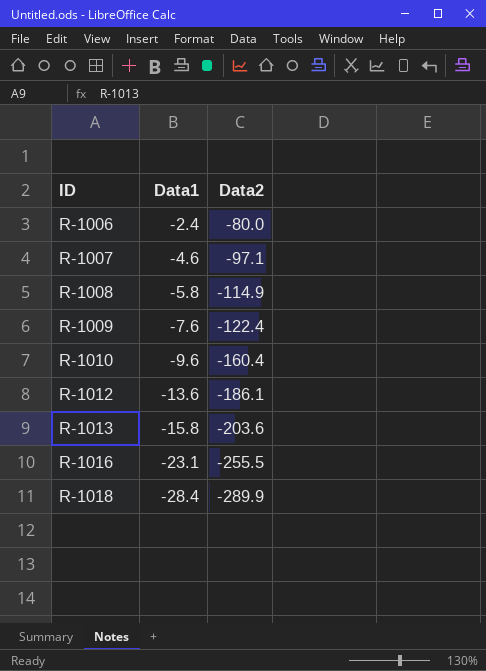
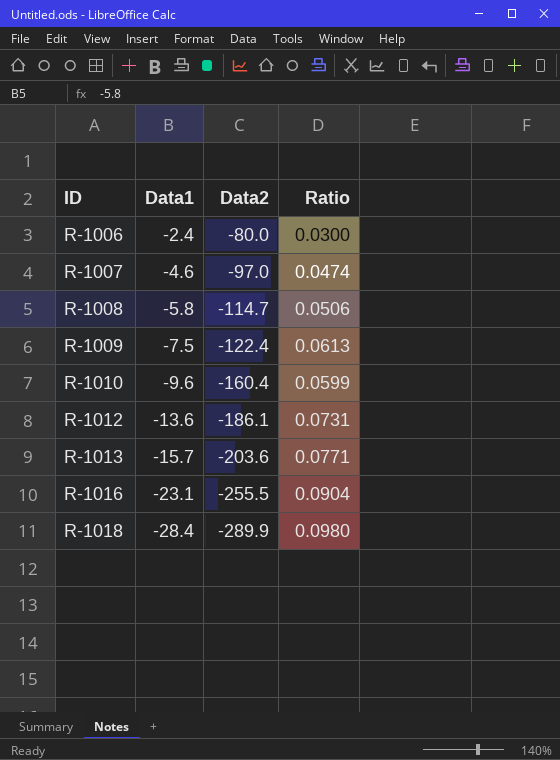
column Ratio | formula: none -> [Data1] / [Data2]
R-1007 | Data2: -97.1 -> -97.0
R-1008 | Data2: -114.9 -> -114.7
R-1009 | Data1: -7.6 -> -7.5
R-1013 | Data1: -15.8 -> -15.7

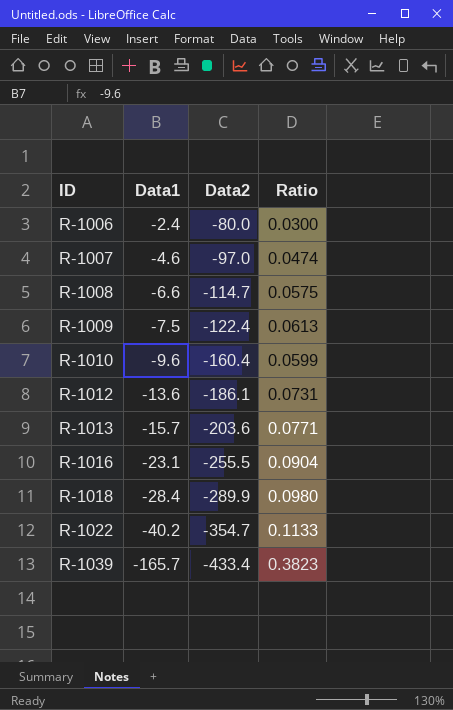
R-1008 | Data1: -5.8 -> -6.6
R-1008 | Ratio: 0.0506 -> 0.0575
row R-1022: none -> -40.2 | -354.7 | 0.1133
row R-1039: none -> -165.7 | -433.4 | 0.3823

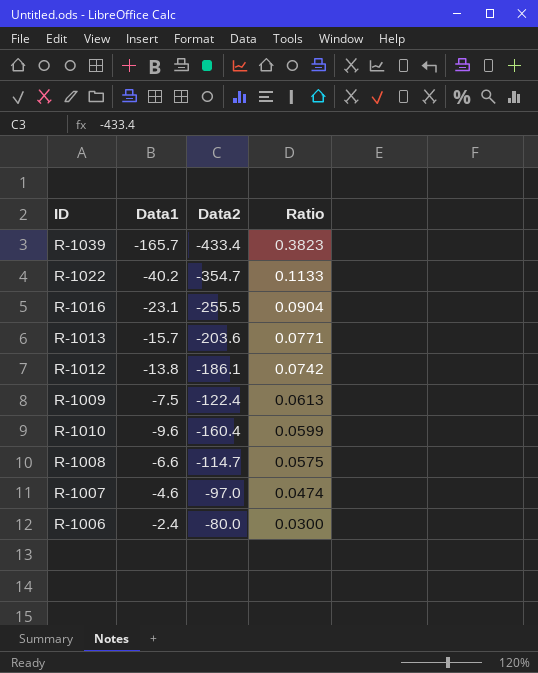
row order: ID ascending -> Ratio descending
row R-1018: -28.4 | -289.9 | 0.0980 -> none
R-1012 | Data1: -13.6 -> -13.8
R-1012 | Ratio: 0.0731 -> 0.0742

